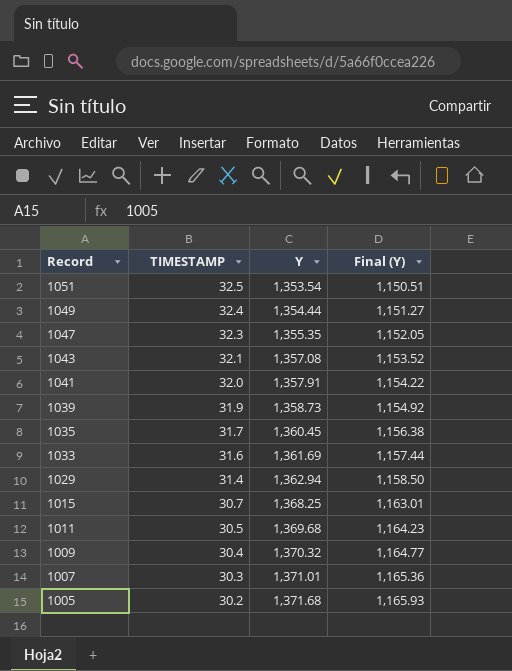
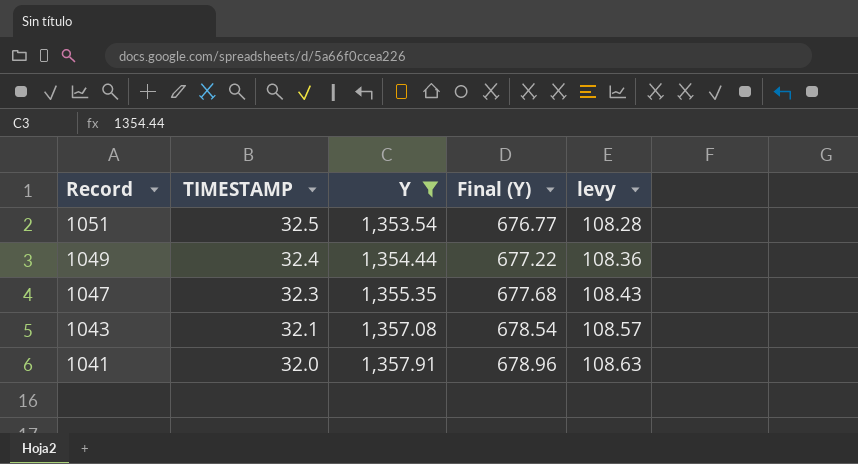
filter: none -> Y <= 1,357.91
column Final (Y) | formula: [Y] * 0.85 -> [Y] * 0.5
column levy | formula: none -> [Y] * 0.08

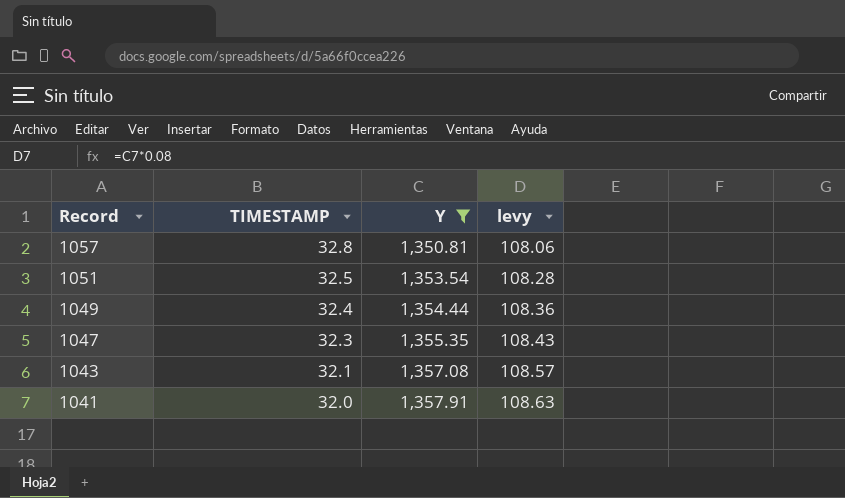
column Final (Y) | formula: [Y] * 0.5 -> none
row 1057: none -> 32.8 | 1,350.81 | 108.06

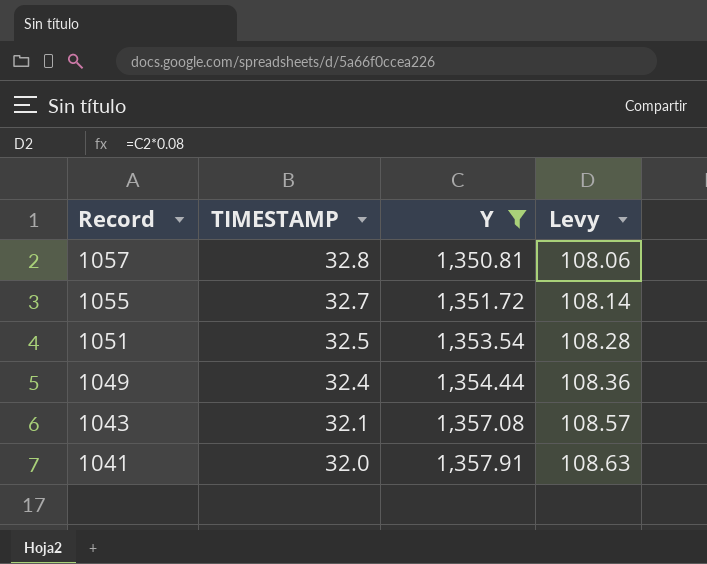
column name: levy -> Levy
row 1047: 32.3 | 1,355.35 | 108.43 -> none
row 1055: none -> 32.7 | 1,351.72 | 108.14

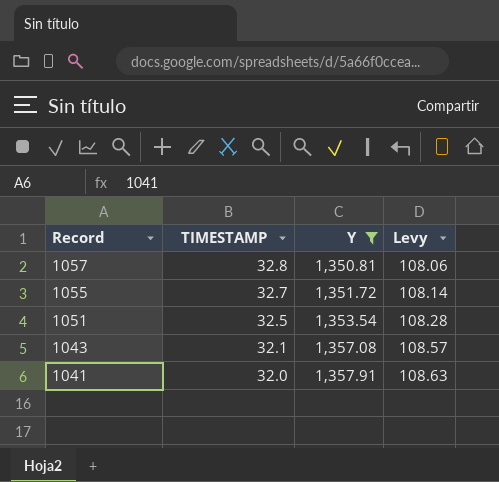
row 1049: 32.4 | 1,354.44 | 108.36 -> none

